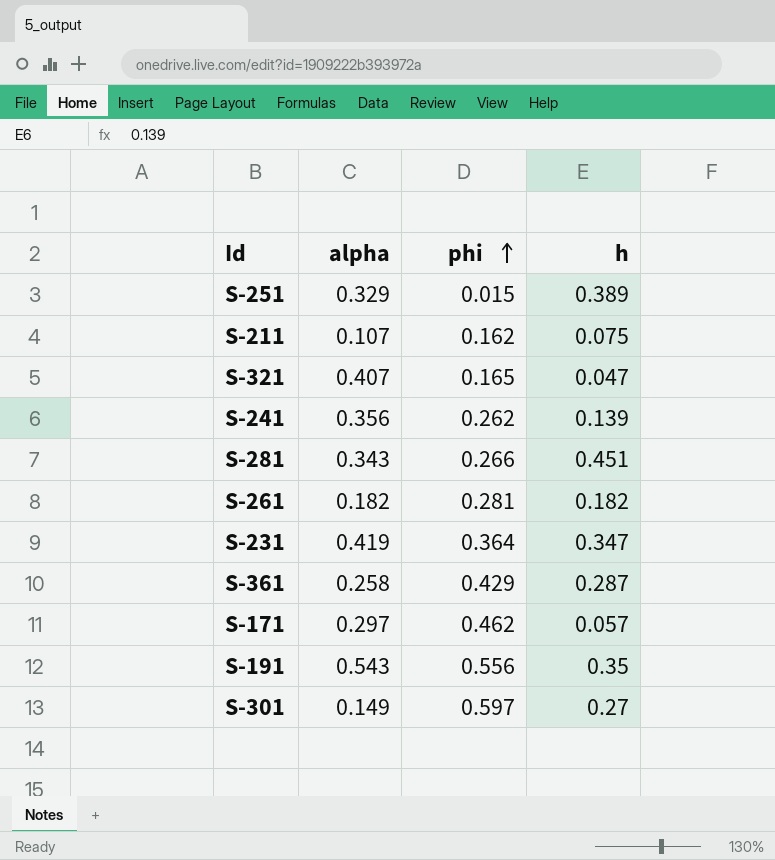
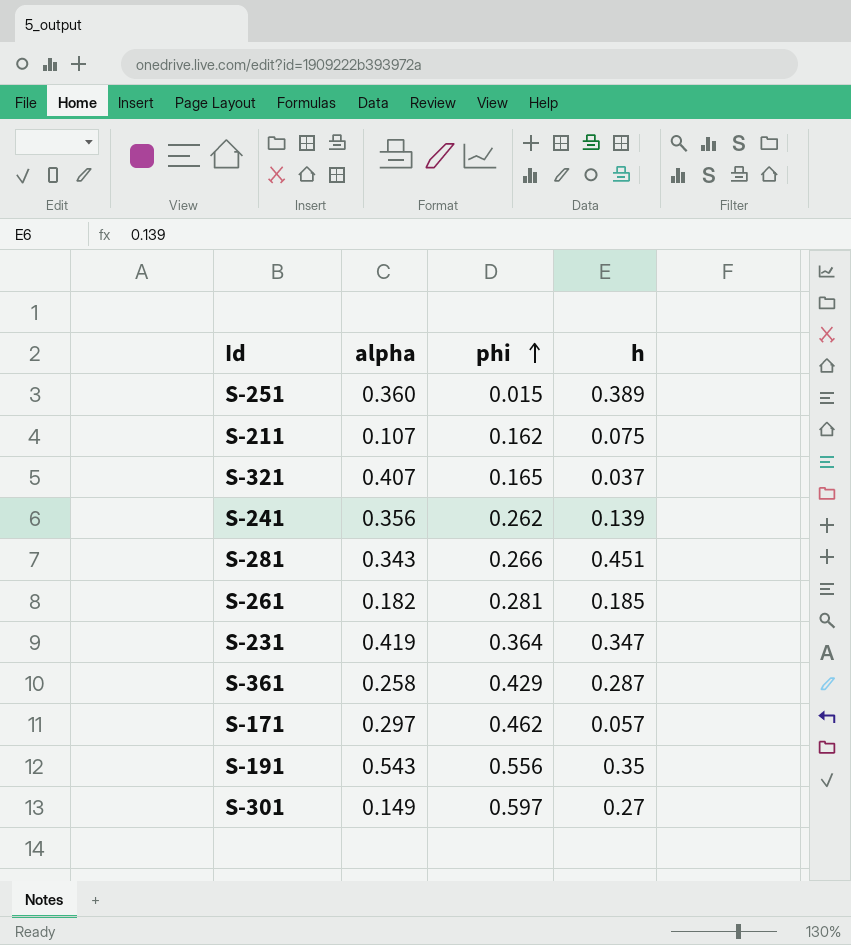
S-251 | alpha: 0.329 -> 0.360
S-321 | h: 0.047 -> 0.037
S-261 | h: 0.182 -> 0.185

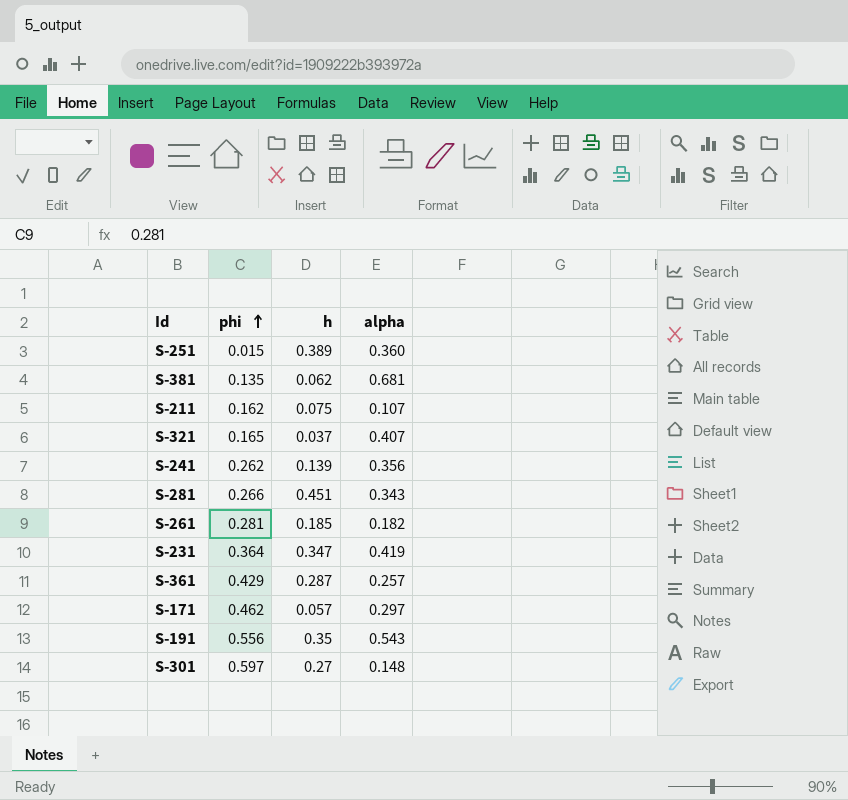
column alpha | position: 2 -> 4
row S-381: none -> 0.135 | 0.062 | 0.681
S-361 | alpha: 0.258 -> 0.257
S-301 | alpha: 0.149 -> 0.148

